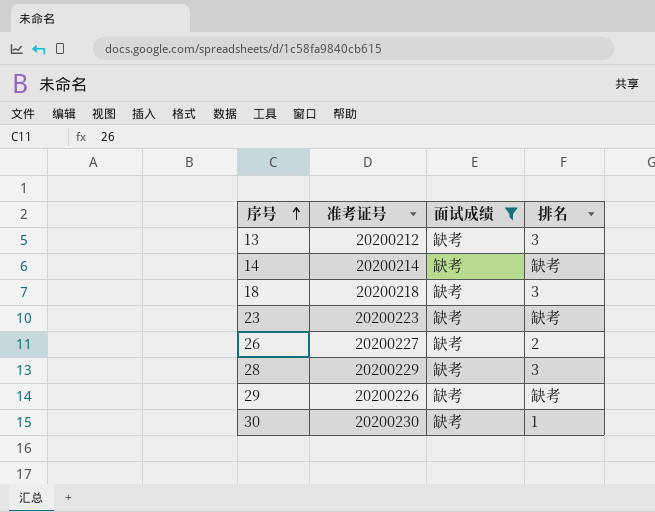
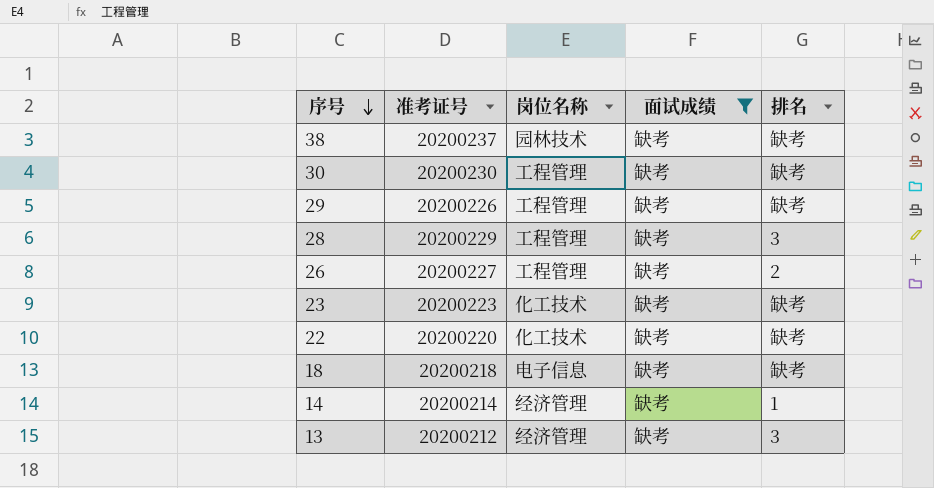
row order: 序号 ascending -> 序号 descending
column 岗位名称 | position: none -> 3
row 38: none -> 20200237 | 园林技术 | 缺考 | 缺考
30 | 排名: 1 -> 缺考
row 22: none -> 20200220 | 化工技术 | 缺考 | 缺考
18 | 排名: 3 -> 缺考
14 | 排名: 缺考 -> 1

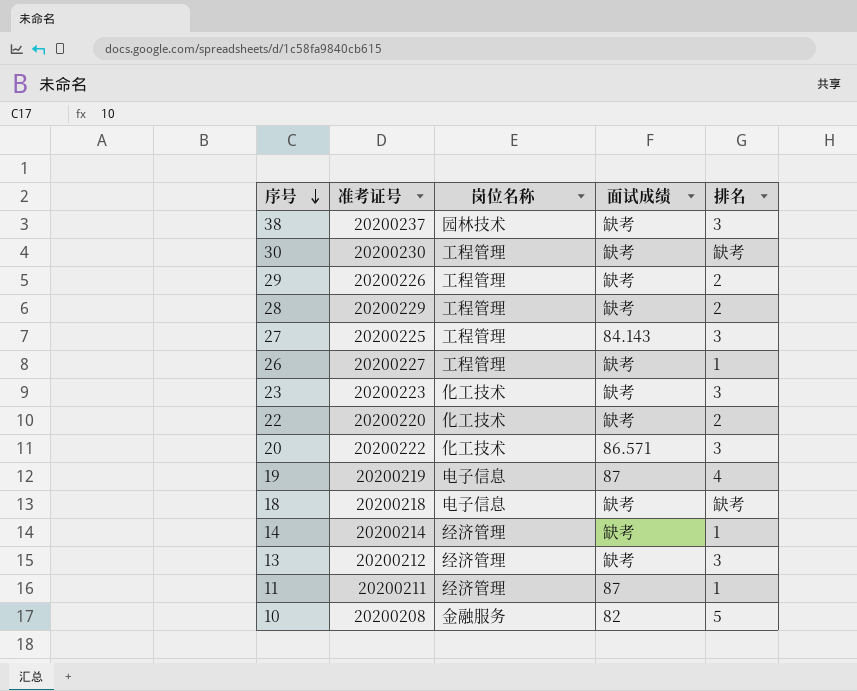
filter: 面试成绩 = 缺考 -> none
38 | 排名: 缺考 -> 3
29 | 排名: 缺考 -> 2
28 | 排名: 3 -> 2
26 | 排名: 2 -> 1
23 | 排名: 缺考 -> 3
22 | 排名: 缺考 -> 2

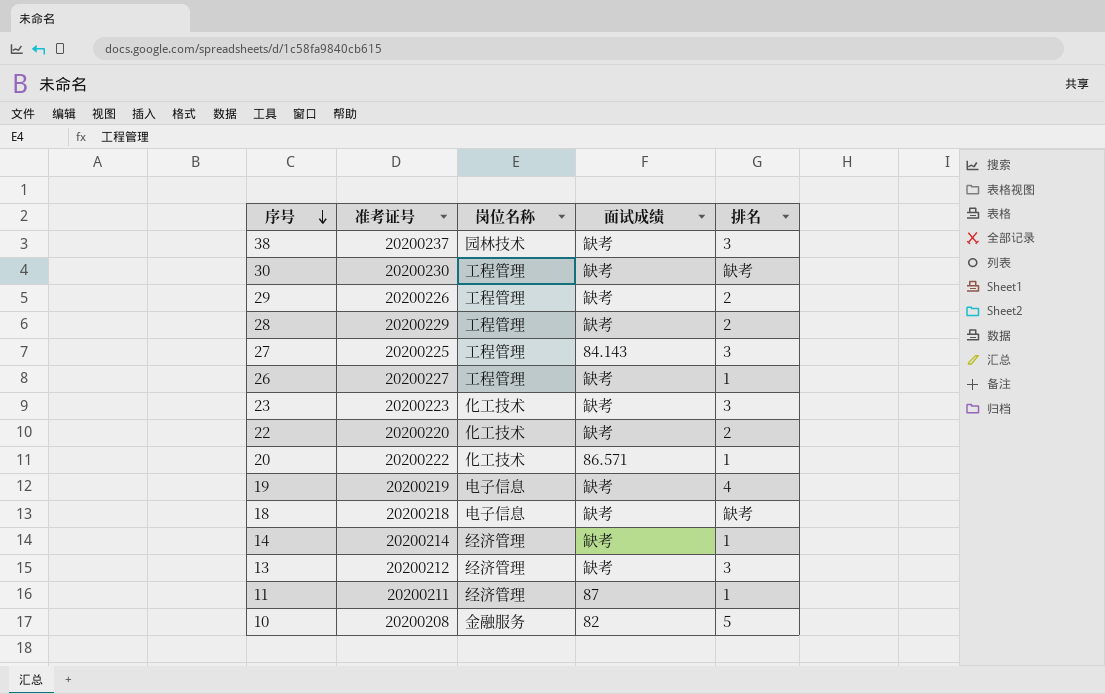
20 | 排名: 3 -> 1
19 | 面试成绩: 87 -> 缺考

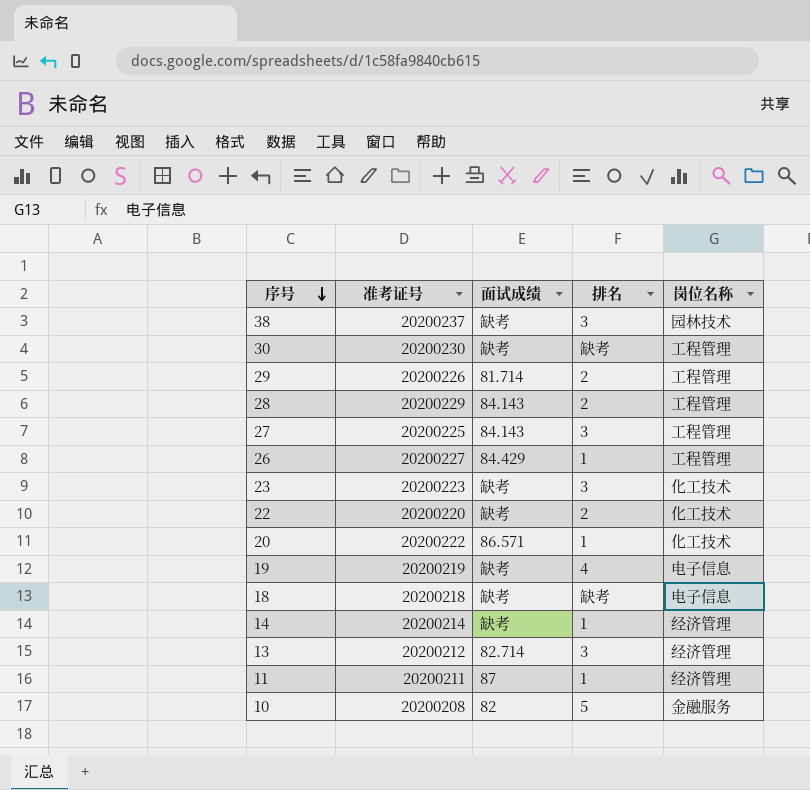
column 岗位名称 | position: 3 -> 5
29 | 面试成绩: 缺考 -> 81.714
28 | 面试成绩: 缺考 -> 84.143
26 | 面试成绩: 缺考 -> 84.429
13 | 面试成绩: 缺考 -> 82.714

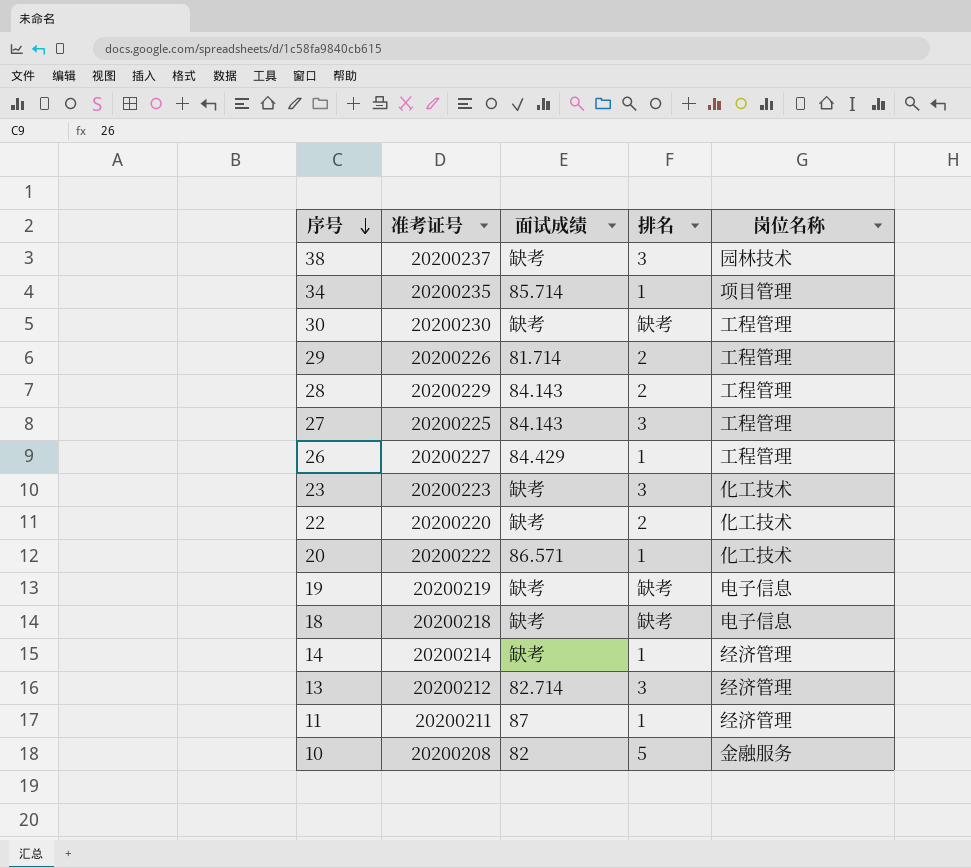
row 34: none -> 20200235 | 85.714 | 1 | 项目管理
19 | 排名: 4 -> 缺考

